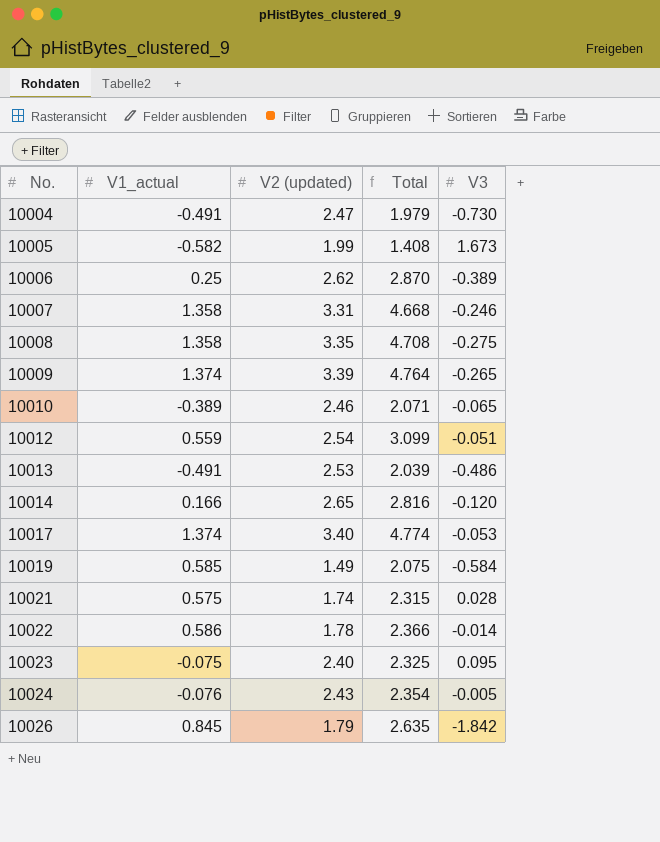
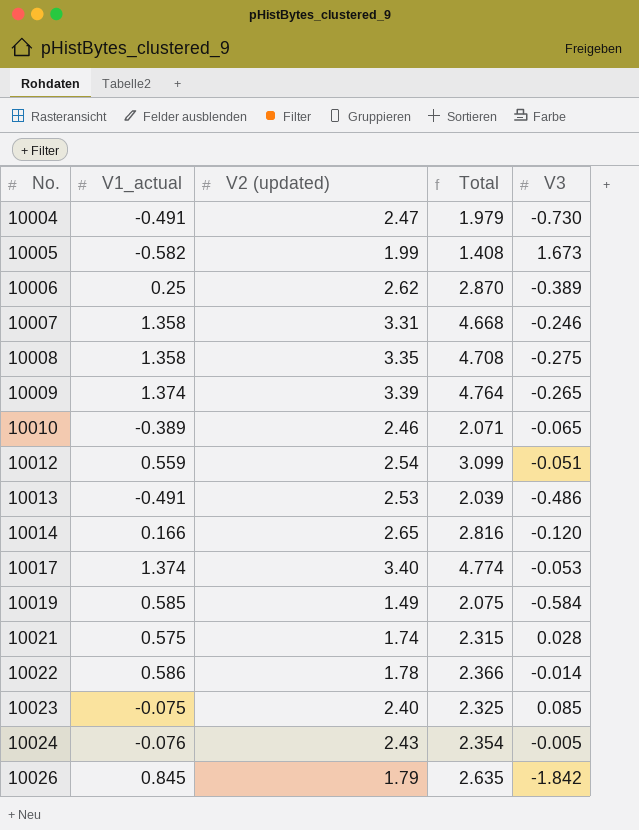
10023 | V3: 0.095 -> 0.085

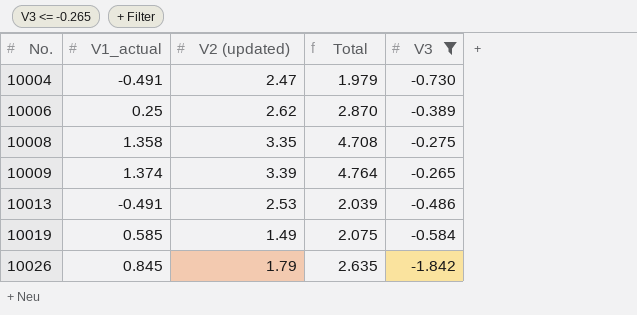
filter: none -> V3 <= -0.265

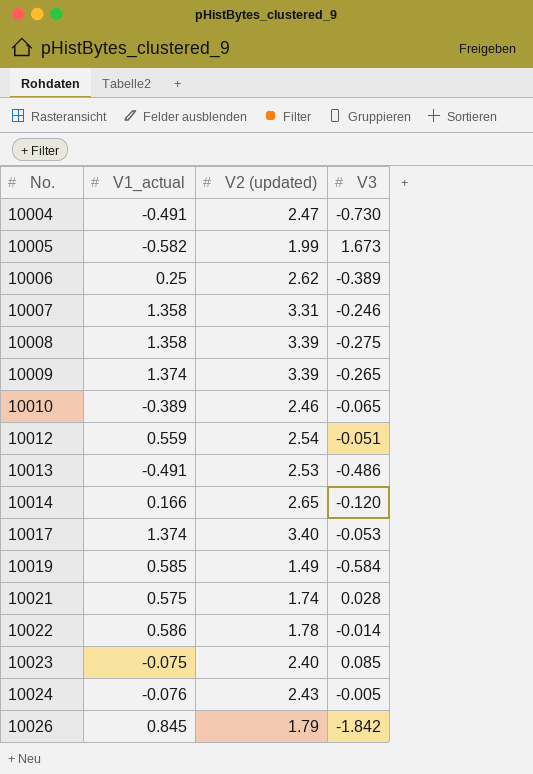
filter: V3 <= -0.265 -> none
column Total | formula: [V1_actual] + [V2 (updated)] -> none
10008 | V2 (updated): 3.35 -> 3.39

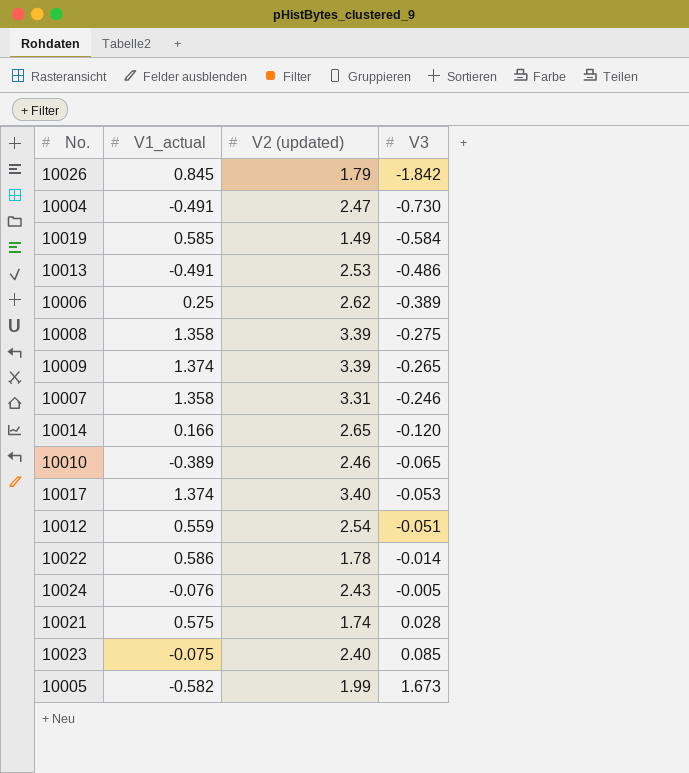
row order: No. ascending -> V3 ascending

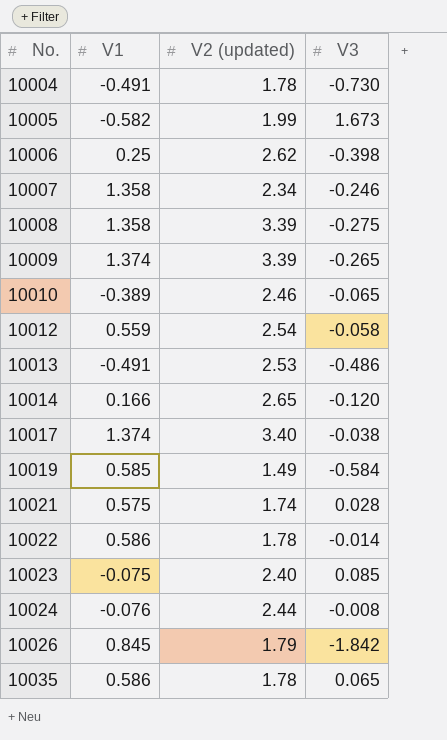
row order: V3 ascending -> No. ascending
column name: V1_actual -> V1
10004 | V2 (updated): 2.47 -> 1.78
10006 | V3: -0.389 -> -0.398
10007 | V2 (updated): 3.31 -> 2.34
10012 | V3: -0.051 -> -0.058
10017 | V3: -0.053 -> -0.038
10024 | V2 (updated): 2.43 -> 2.44
10024 | V3: -0.005 -> -0.008
row 10035: none -> 0.586 | 1.78 | 0.065

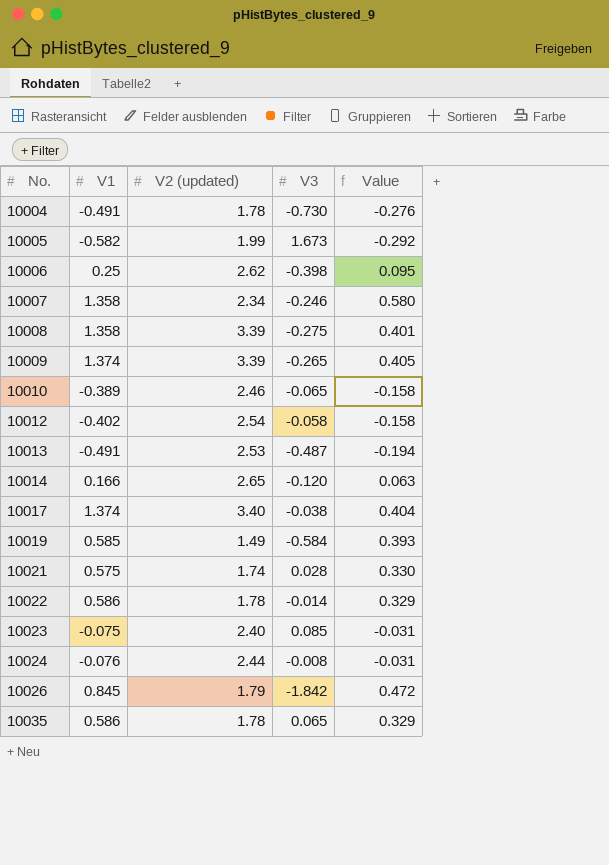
column Value | formula: none -> [V1] / [V2 (updated)]
10012 | V1: 0.559 -> -0.402
10013 | V3: -0.486 -> -0.487

